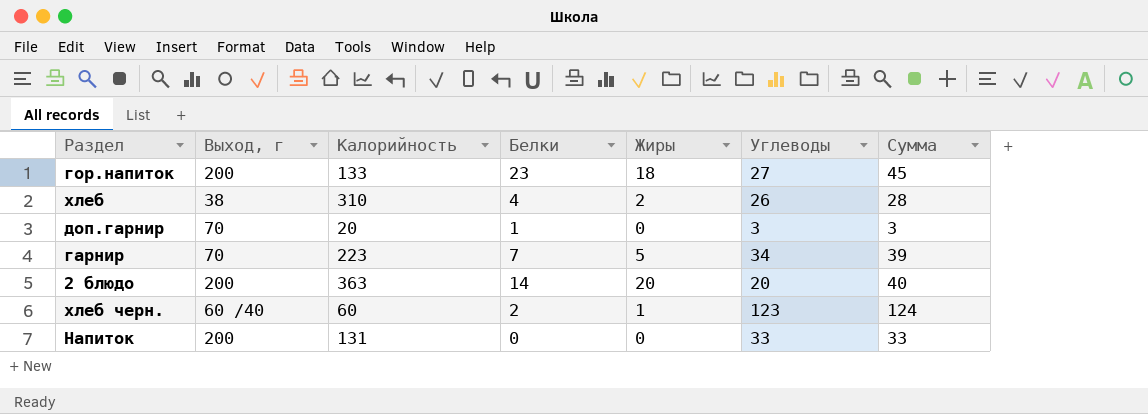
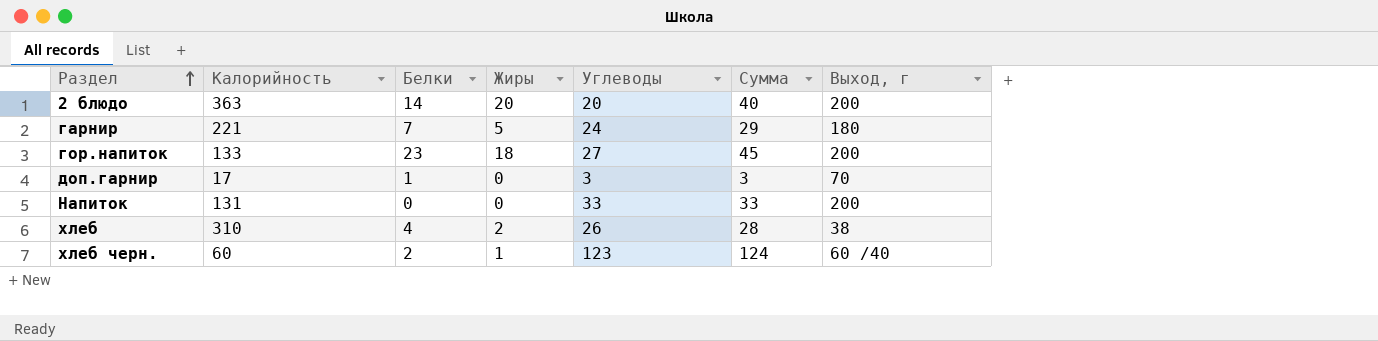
row order: none -> Раздел ascending
column Выход, г | position: 2 -> 7
гарнир | Калорийность: 223 -> 221
гарнир | Углеводы: 34 -> 24
гарнир | Сумма: 39 -> 29
гарнир | Выход, г: 70 -> 180
доп.гарнир | Калорийность: 20 -> 17

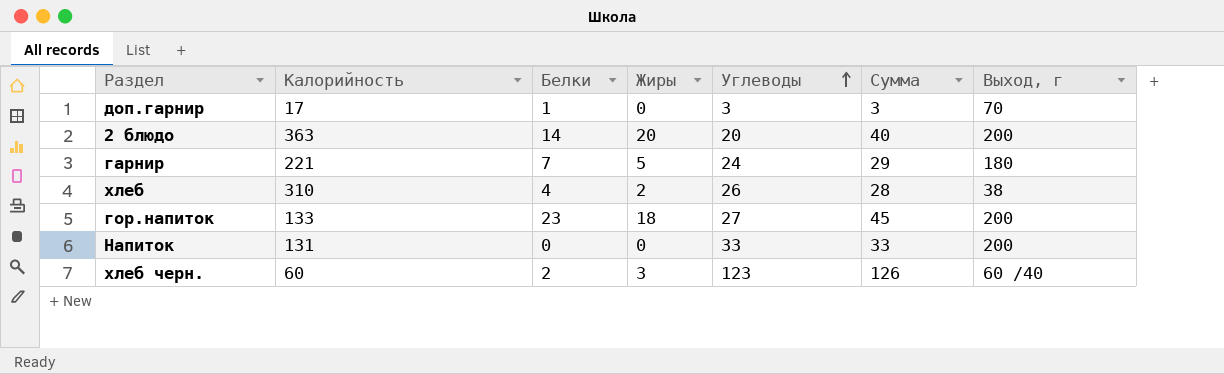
row order: Раздел ascending -> Углеводы ascending
хлеб черн. | Жиры: 1 -> 3
хлеб черн. | Сумма: 124 -> 126

